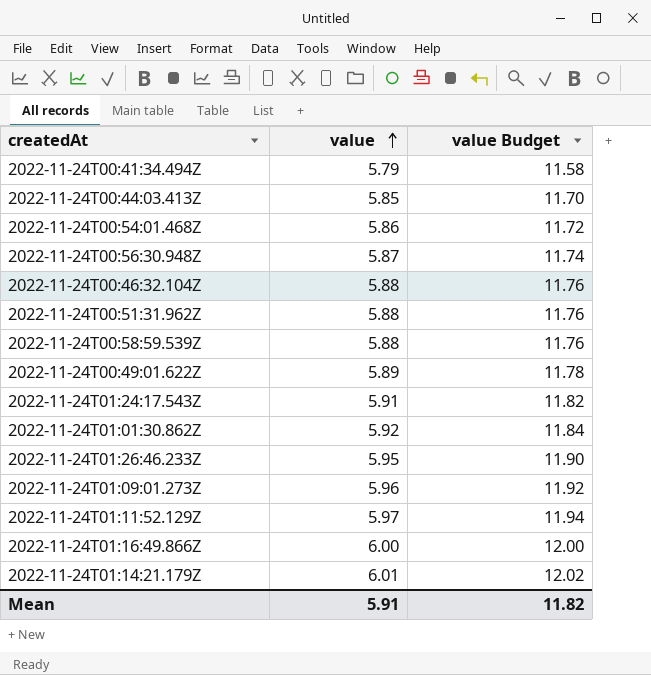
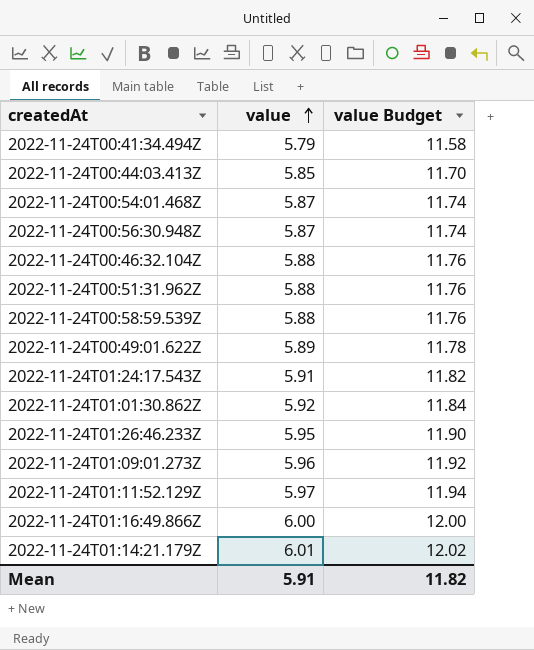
2022-11-24T00:54:01.468Z | value: 5.86 -> 5.87
2022-11-24T00:54:01.468Z | value Budget: 11.72 -> 11.74

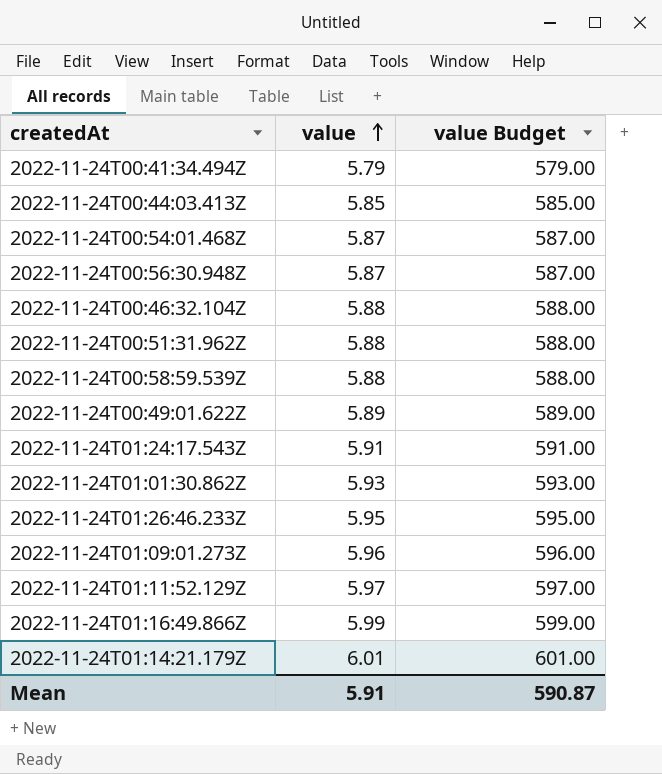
column value Budget | formula: [value] * 2 -> [value] * 100
2022-11-24T01:01:30.862Z | value: 5.92 -> 5.93
2022-11-24T01:16:49.866Z | value: 6.00 -> 5.99
Mean | value Budget: 11.82 -> 590.87

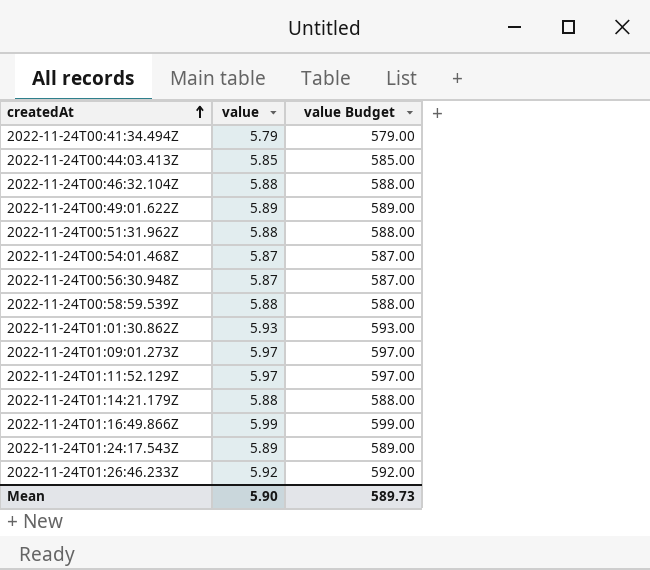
row order: value ascending -> createdAt ascending
2022-11-24T01:09:01.273Z | value: 5.96 -> 5.97
2022-11-24T01:09:01.273Z | value Budget: 596.00 -> 597.00
2022-11-24T01:14:21.179Z | value: 6.01 -> 5.88
2022-11-24T01:14:21.179Z | value Budget: 601.00 -> 588.00
2022-11-24T01:24:17.543Z | value: 5.91 -> 5.89
2022-11-24T01:24:17.543Z | value Budget: 591.00 -> 589.00
2022-11-24T01:26:46.233Z | value: 5.95 -> 5.92
2022-11-24T01:26:46.233Z | value Budget: 595.00 -> 592.00
Mean | value: 5.91 -> 5.90
Mean | value Budget: 590.87 -> 589.73

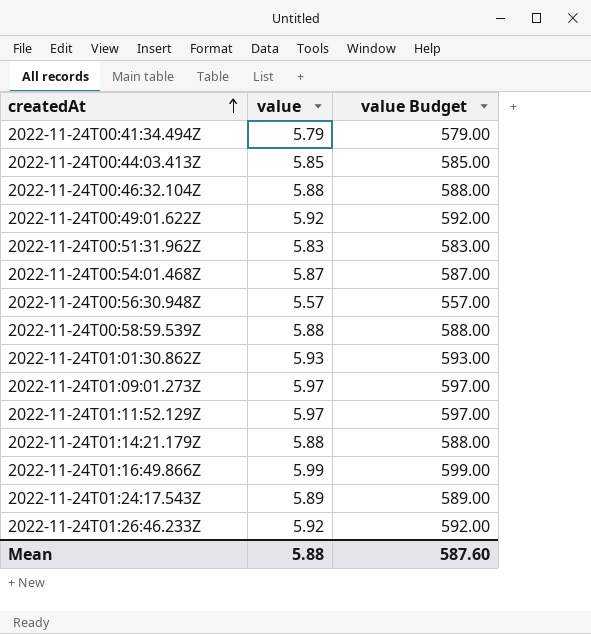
2022-11-24T00:49:01.622Z | value: 5.89 -> 5.92
2022-11-24T00:49:01.622Z | value Budget: 589.00 -> 592.00
2022-11-24T00:51:31.962Z | value: 5.88 -> 5.83
2022-11-24T00:51:31.962Z | value Budget: 588.00 -> 583.00
2022-11-24T00:56:30.948Z | value: 5.87 -> 5.57
2022-11-24T00:56:30.948Z | value Budget: 587.00 -> 557.00
Mean | value: 5.90 -> 5.88
Mean | value Budget: 589.73 -> 587.60

